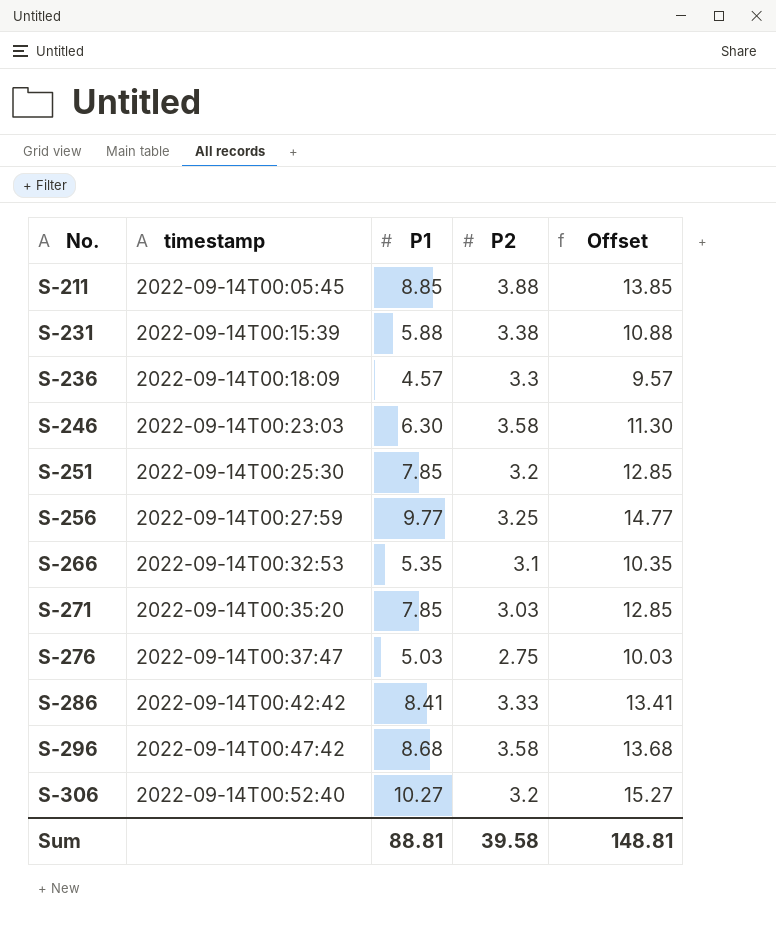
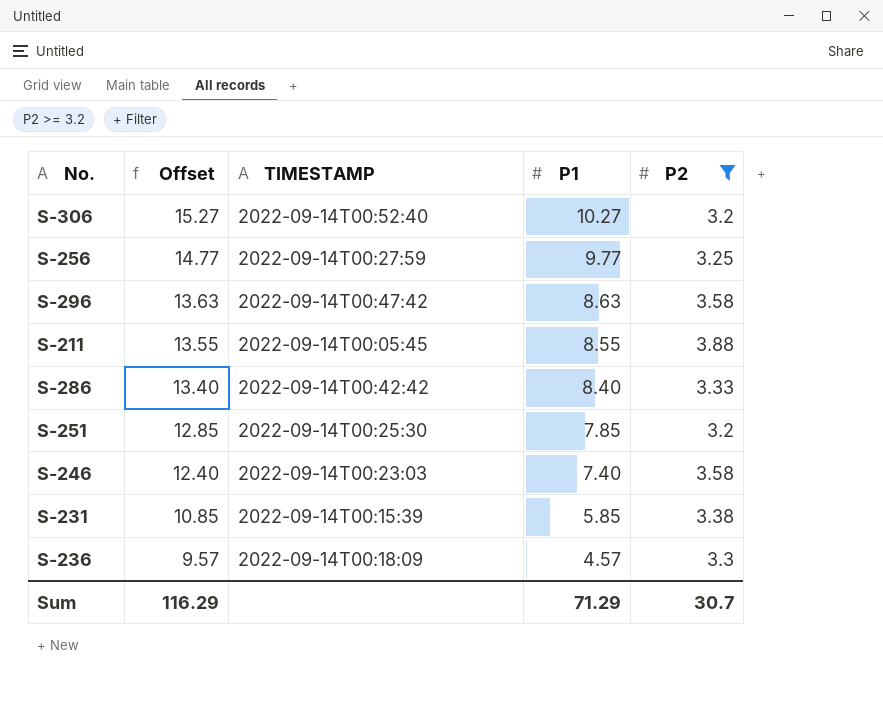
filter: none -> P2 >= 3.2
row order: No. ascending -> Offset descending
column Offset | position: 5 -> 2
column name: timestamp -> TIMESTAMP
S-296 | Offset: 13.68 -> 13.63
S-296 | P1: 8.68 -> 8.63
S-211 | Offset: 13.85 -> 13.55
S-211 | P1: 8.85 -> 8.55
S-286 | Offset: 13.41 -> 13.40
S-286 | P1: 8.41 -> 8.40
S-246 | Offset: 11.30 -> 12.40
S-246 | P1: 6.30 -> 7.40
S-231 | Offset: 10.88 -> 10.85
S-231 | P1: 5.88 -> 5.85
Sum | Offset: 148.81 -> 116.29
Sum | P1: 88.81 -> 71.29
Sum | P2: 39.58 -> 30.7

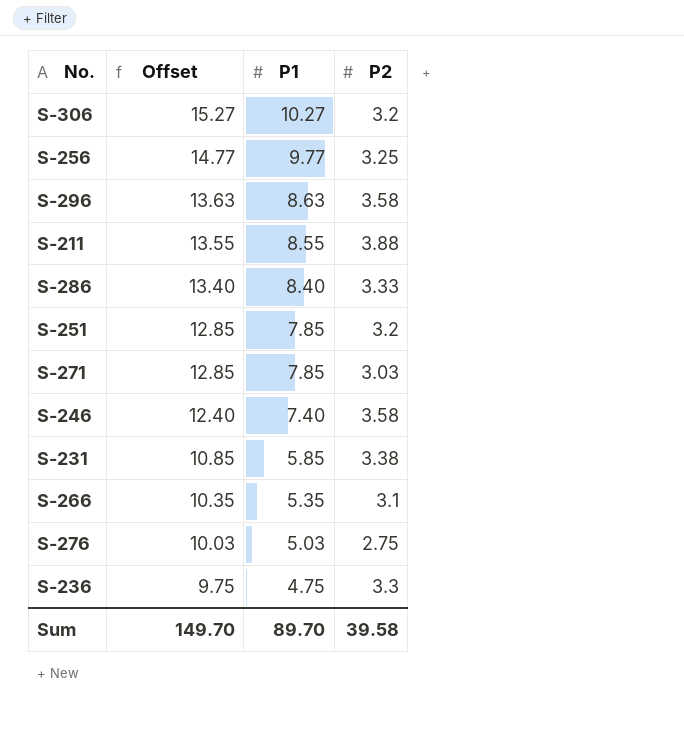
filter: P2 >= 3.2 -> none
column TIMESTAMP | position: 3 -> none
S-236 | Offset: 9.57 -> 9.75
S-236 | P1: 4.57 -> 4.75
Sum | Offset: 116.29 -> 149.70
Sum | P1: 71.29 -> 89.70
Sum | P2: 30.7 -> 39.58

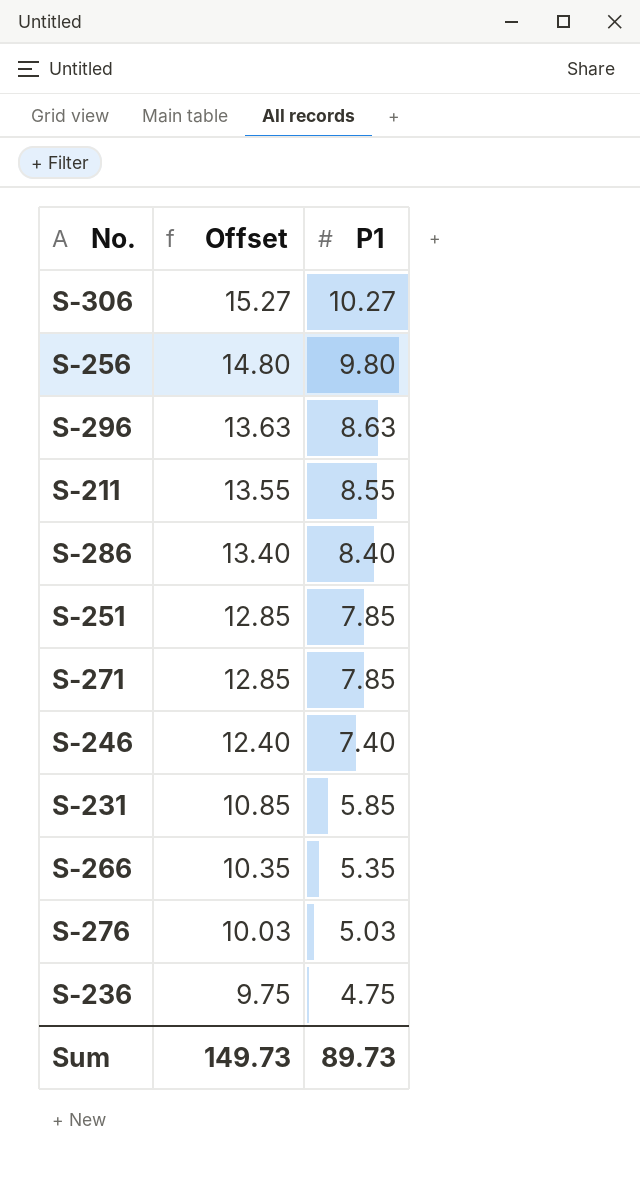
column P2 | position: 4 -> none
S-256 | Offset: 14.77 -> 14.80
S-256 | P1: 9.77 -> 9.80
Sum | Offset: 149.70 -> 149.73
Sum | P1: 89.70 -> 89.73

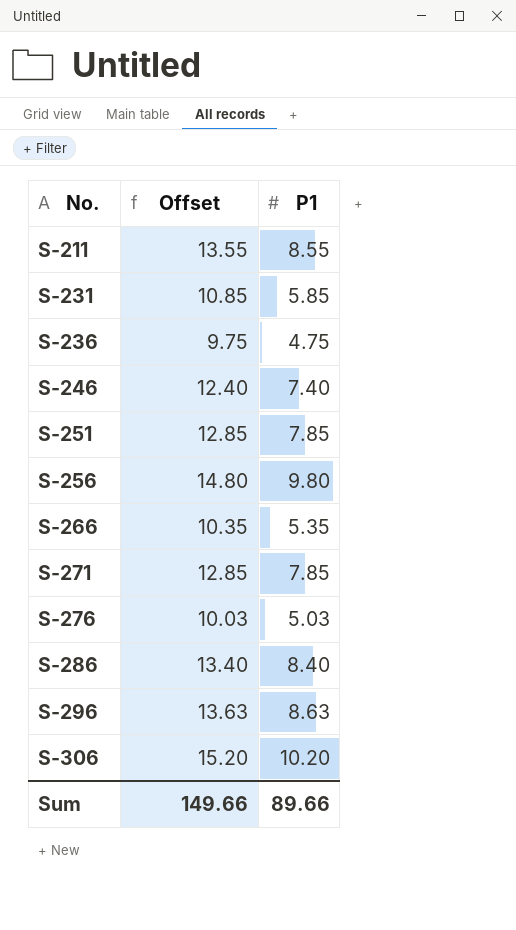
row order: Offset descending -> No. ascending
S-306 | Offset: 15.27 -> 15.20
S-306 | P1: 10.27 -> 10.20
Sum | Offset: 149.73 -> 149.66
Sum | P1: 89.73 -> 89.66

